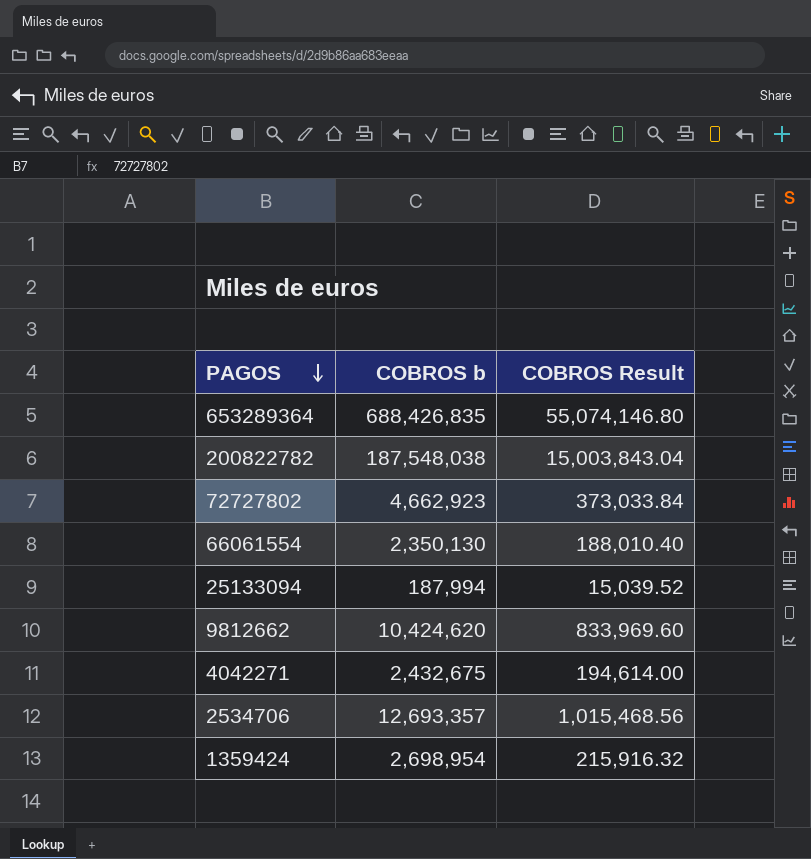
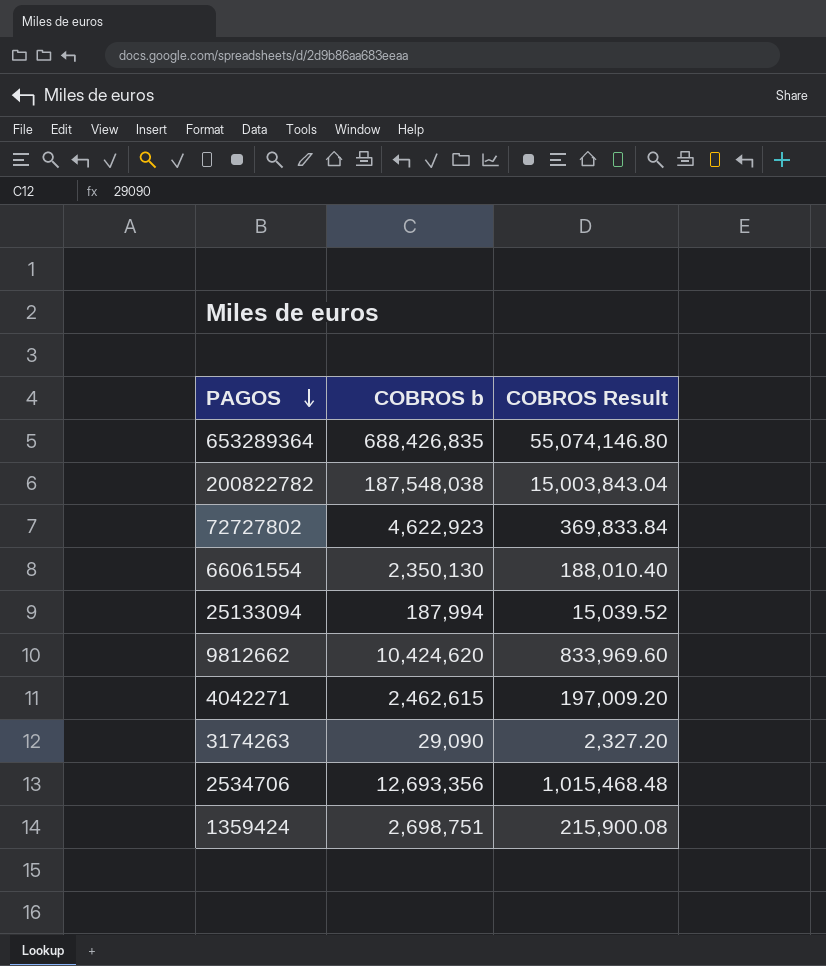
72727802 | COBROS b: 4,662,923 -> 4,622,923
72727802 | COBROS Result: 373,033.84 -> 369,833.84
4042271 | COBROS b: 2,432,675 -> 2,462,615
4042271 | COBROS Result: 194,614.00 -> 197,009.20
row 3174263: none -> 29,090 | 2,327.20
2534706 | COBROS b: 12,693,357 -> 12,693,356
2534706 | COBROS Result: 1,015,468.56 -> 1,015,468.48
1359424 | COBROS b: 2,698,954 -> 2,698,751
1359424 | COBROS Result: 215,916.32 -> 215,900.08

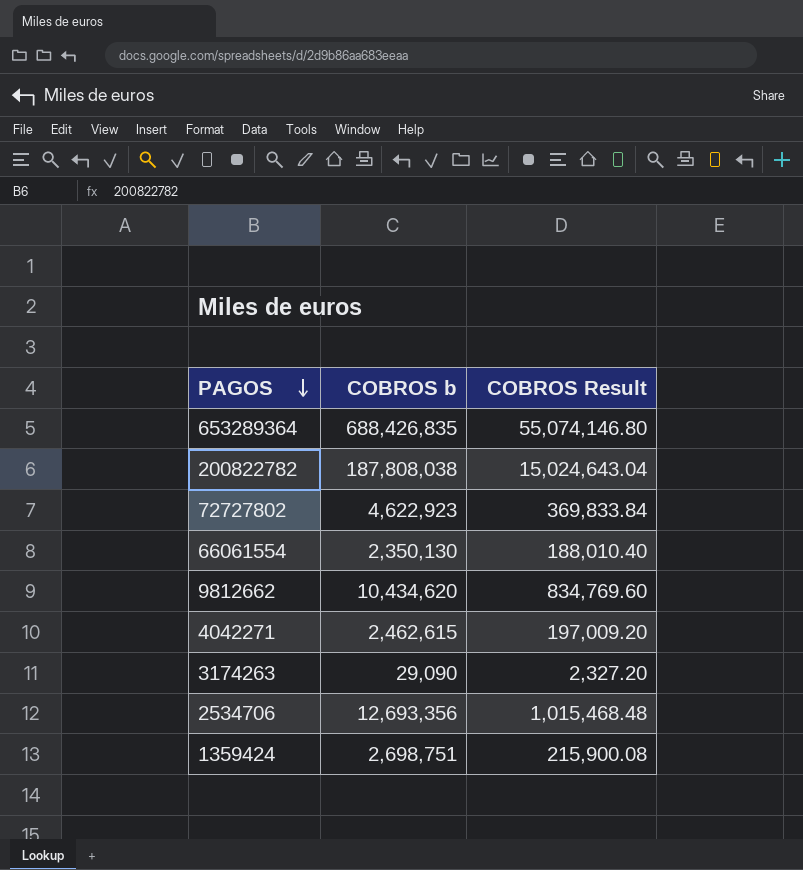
row 25133094: 187,994 | 15,039.52 -> none
200822782 | COBROS b: 187,548,038 -> 187,808,038
200822782 | COBROS Result: 15,003,843.04 -> 15,024,643.04
9812662 | COBROS b: 10,424,620 -> 10,434,620
9812662 | COBROS Result: 833,969.60 -> 834,769.60

